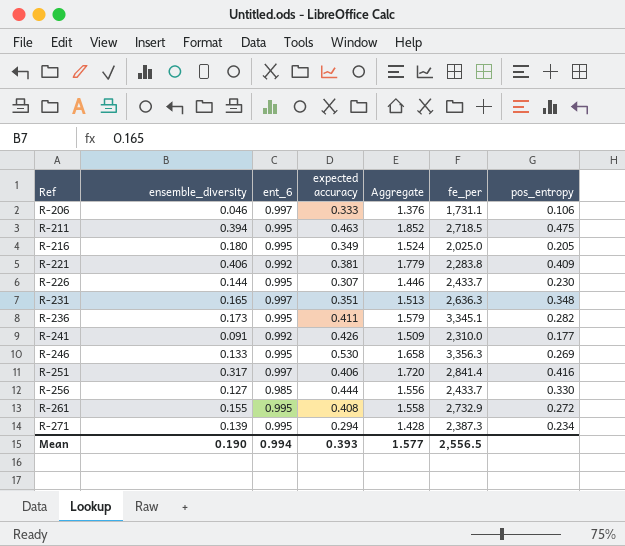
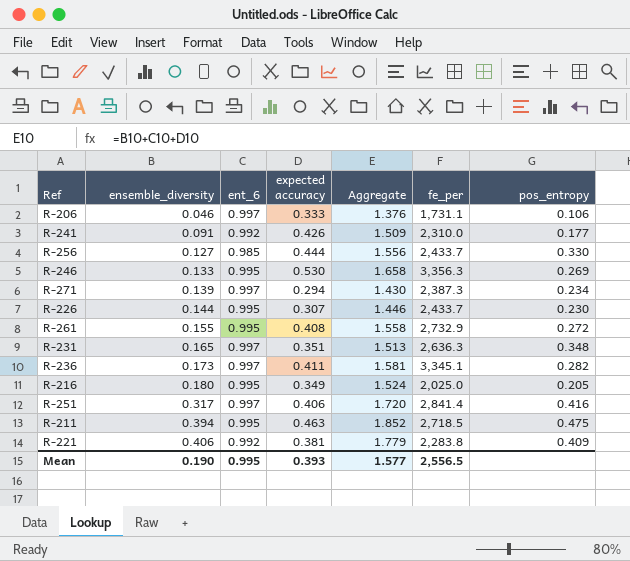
row order: Ref ascending -> ensemble_diversity ascending
R-271 | ent_6: 0.995 -> 0.997
R-271 | Aggregate: 1.428 -> 1.430
R-236 | ent_6: 0.995 -> 0.997
R-236 | Aggregate: 1.579 -> 1.581
Mean | ent_6: 0.994 -> 0.995

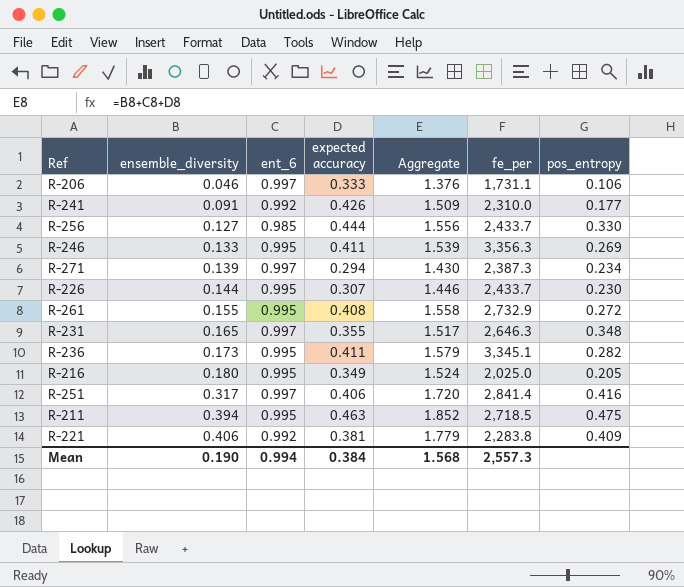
R-246 | expected accuracy: 0.530 -> 0.411
R-246 | Aggregate: 1.658 -> 1.539
R-231 | expected accuracy: 0.351 -> 0.355
R-231 | Aggregate: 1.513 -> 1.517
R-231 | fe_per: 2,636.3 -> 2,646.3
R-236 | ent_6: 0.997 -> 0.995
R-236 | Aggregate: 1.581 -> 1.579
Mean | ent_6: 0.995 -> 0.994
Mean | expected accuracy: 0.393 -> 0.384
Mean | Aggregate: 1.577 -> 1.568
Mean | fe_per: 2,556.5 -> 2,557.3

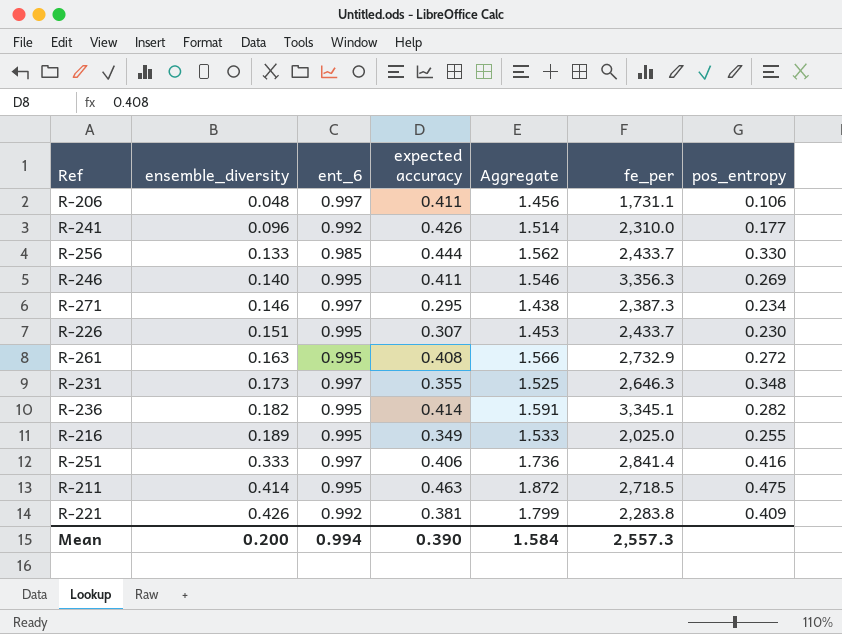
R-206 | ensemble_diversity: 0.046 -> 0.048
R-206 | expected accuracy: 0.333 -> 0.411
R-206 | Aggregate: 1.376 -> 1.456
R-241 | ensemble_diversity: 0.091 -> 0.096
R-241 | Aggregate: 1.509 -> 1.514
R-256 | ensemble_diversity: 0.127 -> 0.133
R-256 | Aggregate: 1.556 -> 1.562
R-246 | ensemble_diversity: 0.133 -> 0.140
R-246 | Aggregate: 1.539 -> 1.546
R-271 | ensemble_diversity: 0.139 -> 0.146
R-271 | expected accuracy: 0.294 -> 0.295
R-271 | Aggregate: 1.430 -> 1.438
R-226 | ensemble_diversity: 0.144 -> 0.151
R-226 | Aggregate: 1.446 -> 1.453
R-261 | ensemble_diversity: 0.155 -> 0.163
R-261 | Aggregate: 1.558 -> 1.566
R-231 | ensemble_diversity: 0.165 -> 0.173
R-231 | Aggregate: 1.517 -> 1.525
R-236 | ensemble_diversity: 0.173 -> 0.182
R-236 | expected accuracy: 0.411 -> 0.414
R-236 | Aggregate: 1.579 -> 1.591
R-216 | ensemble_diversity: 0.180 -> 0.189
R-216 | Aggregate: 1.524 -> 1.533
R-216 | pos_entropy: 0.205 -> 0.255
R-251 | ensemble_diversity: 0.317 -> 0.333
R-251 | Aggregate: 1.720 -> 1.736
R-211 | ensemble_diversity: 0.394 -> 0.414
R-211 | Aggregate: 1.852 -> 1.872
R-221 | ensemble_diversity: 0.406 -> 0.426
R-221 | Aggregate: 1.779 -> 1.799
Mean | ensemble_diversity: 0.190 -> 0.200
Mean | expected accuracy: 0.384 -> 0.390
Mean | Aggregate: 1.568 -> 1.584

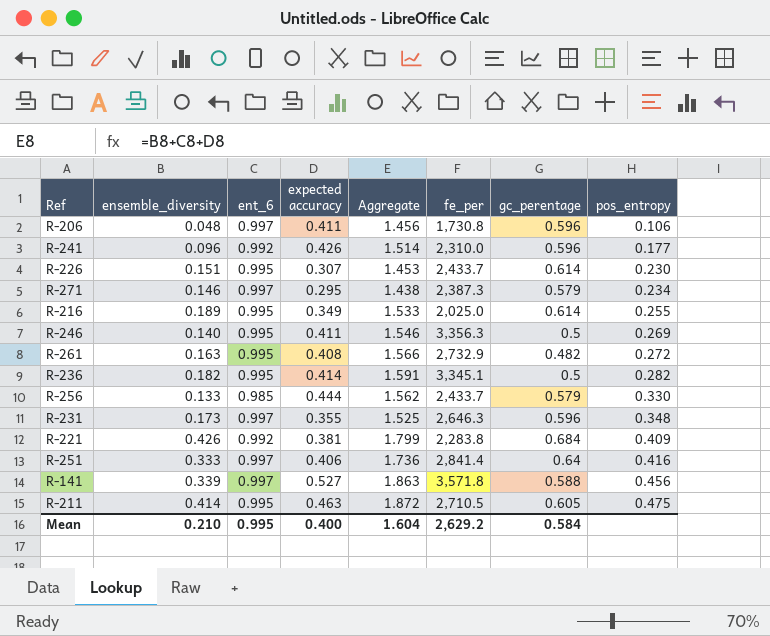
row order: ensemble_diversity ascending -> pos_entropy ascending
column gc_perentage | position: none -> 7
R-206 | fe_per: 1,731.1 -> 1,730.8
row R-141: none -> 0.339 | 0.997 | 0.527 | 1.863 | 3,571.8 | 0.588 | 0.456
R-211 | fe_per: 2,718.5 -> 2,710.5
Mean | ensemble_diversity: 0.200 -> 0.210
Mean | ent_6: 0.994 -> 0.995
Mean | expected accuracy: 0.390 -> 0.400
Mean | Aggregate: 1.584 -> 1.604
Mean | fe_per: 2,557.3 -> 2,629.2

